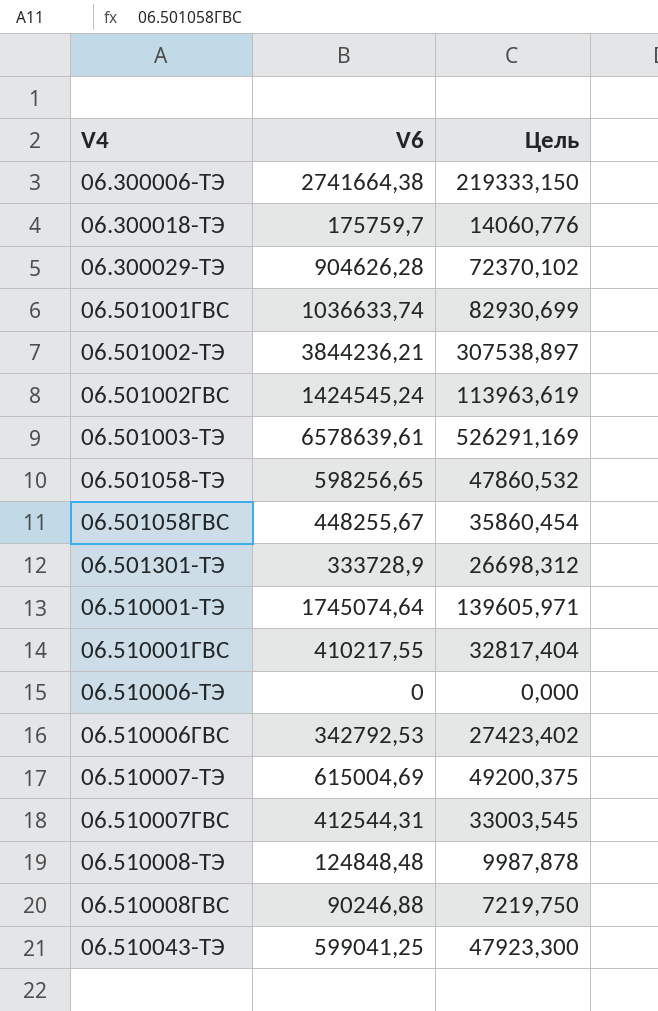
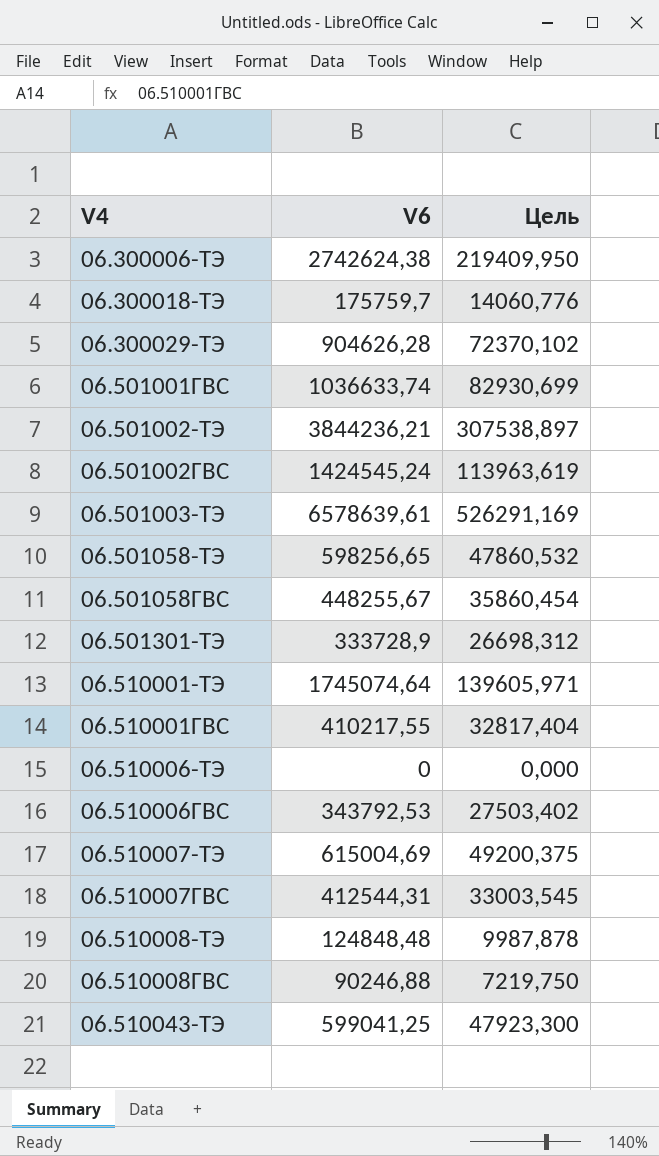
06.300006-ТЭ | V6: 2741664,38 -> 2742624,38
06.300006-ТЭ | Цель: 219333,150 -> 219409,950
06.510006ГВС | V6: 342792,53 -> 343792,53
06.510006ГВС | Цель: 27423,402 -> 27503,402

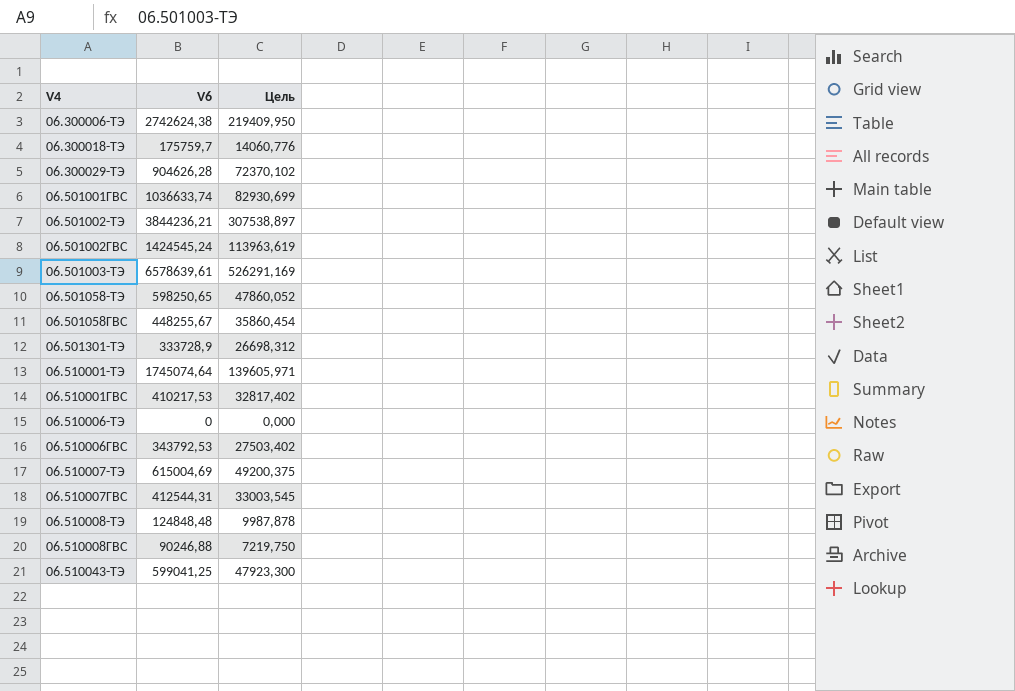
06.501058-ТЭ | V6: 598256,65 -> 598250,65
06.501058-ТЭ | Цель: 47860,532 -> 47860,052
06.510001ГВС | V6: 410217,55 -> 410217,53
06.510001ГВС | Цель: 32817,404 -> 32817,402

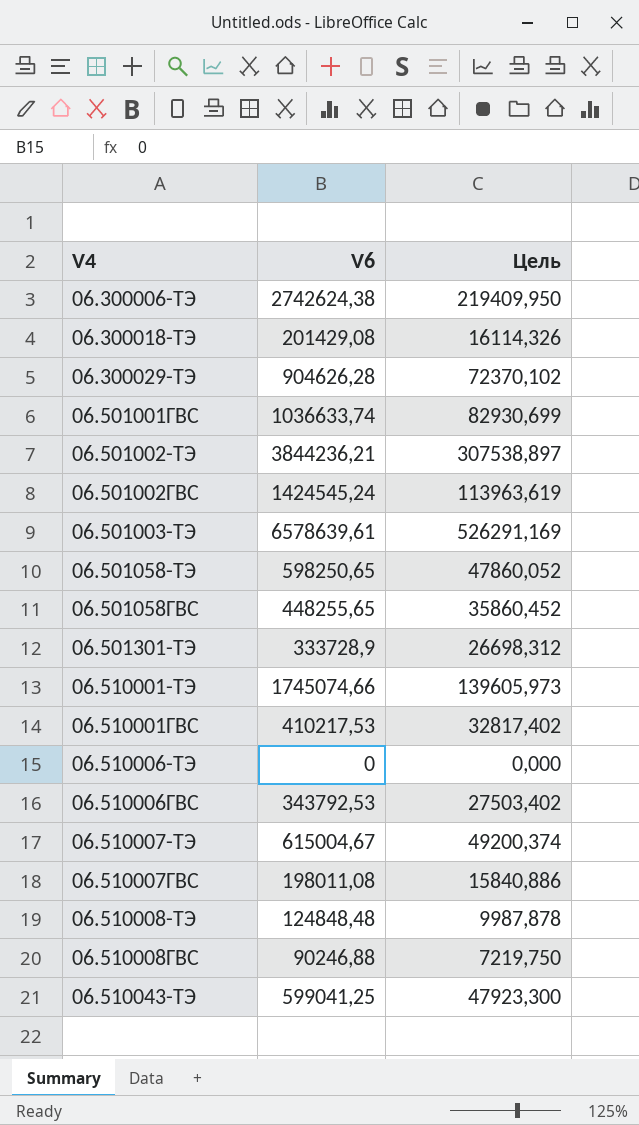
06.300018-ТЭ | V6: 175759,7 -> 201429,08
06.300018-ТЭ | Цель: 14060,776 -> 16114,326
06.501058ГВС | V6: 448255,67 -> 448255,65
06.501058ГВС | Цель: 35860,454 -> 35860,452
06.510001-ТЭ | V6: 1745074,64 -> 1745074,66
06.510001-ТЭ | Цель: 139605,971 -> 139605,973
06.510007-ТЭ | V6: 615004,69 -> 615004,67
06.510007-ТЭ | Цель: 49200,375 -> 49200,374
06.510007ГВС | V6: 412544,31 -> 198011,08
06.510007ГВС | Цель: 33003,545 -> 15840,886

